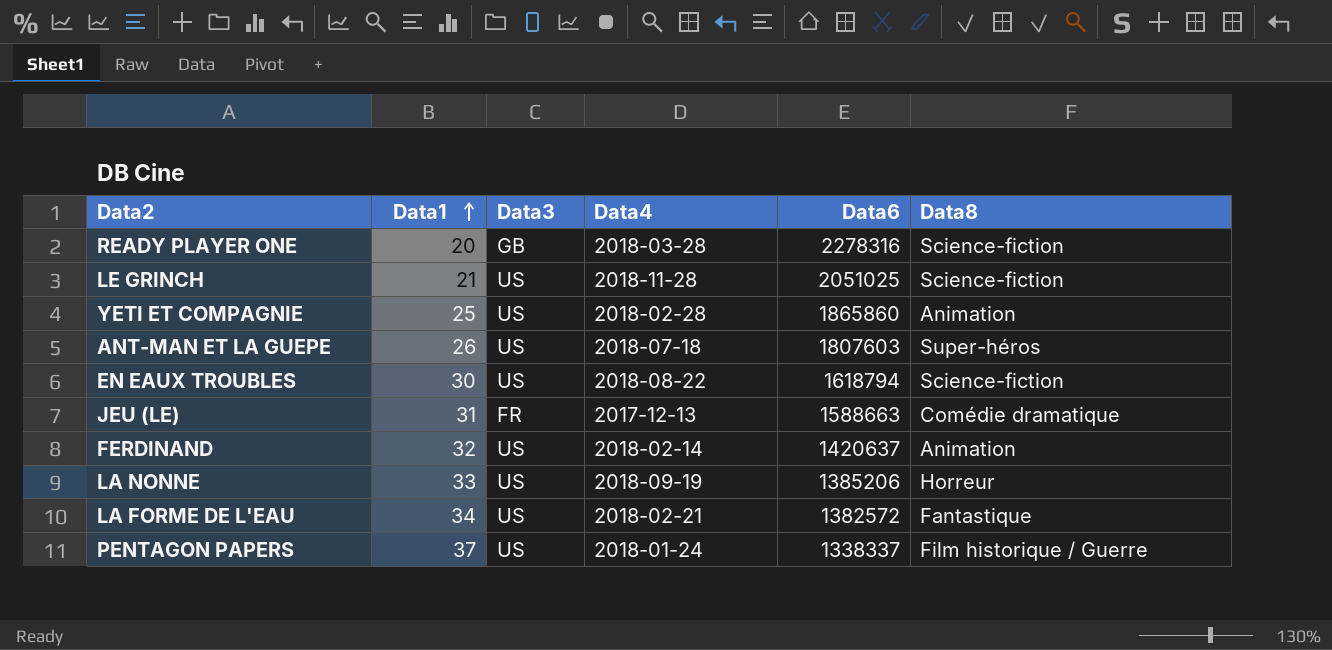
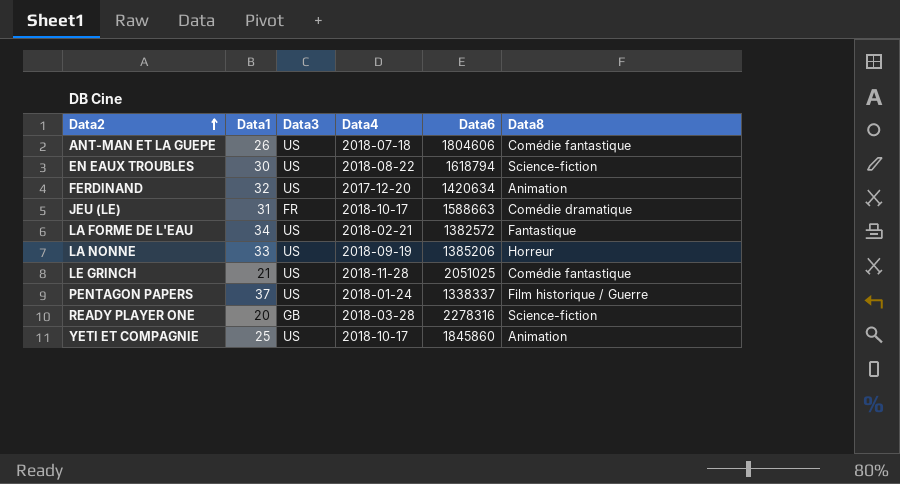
row order: Data1 ascending -> Data2 ascending
ANT-MAN ET LA GUEPE | Data6: 1807603 -> 1804606
ANT-MAN ET LA GUEPE | Data8: Super-héros -> Comédie fantastique
FERDINAND | Data4: 2018-02-14 -> 2017-12-20
FERDINAND | Data6: 1420637 -> 1420634
JEU (LE) | Data4: 2017-12-13 -> 2018-10-17
LE GRINCH | Data8: Science-fiction -> Comédie fantastique
YETI ET COMPAGNIE | Data4: 2018-02-28 -> 2018-10-17
YETI ET COMPAGNIE | Data6: 1865860 -> 1845860

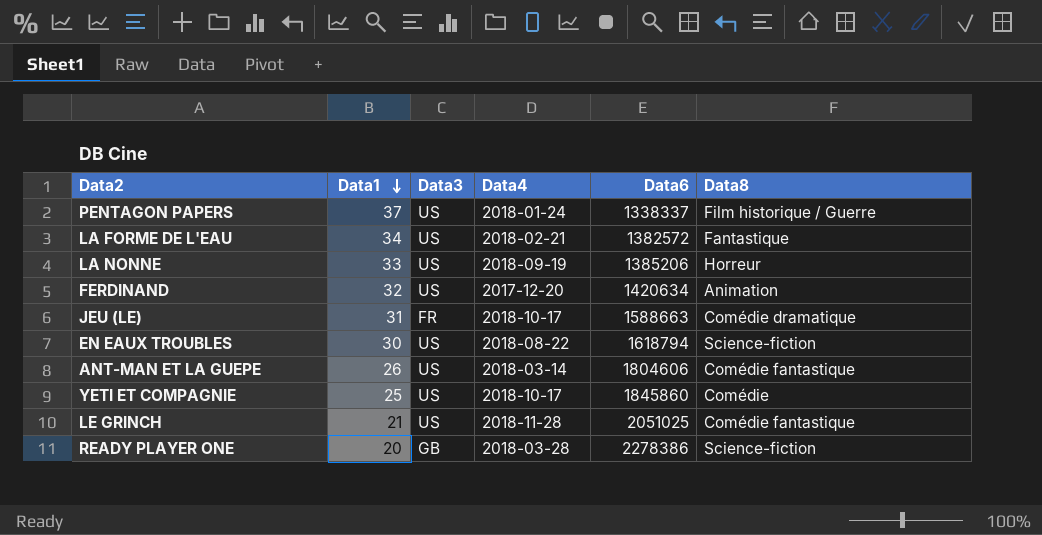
row order: Data2 ascending -> Data1 descending
ANT-MAN ET LA GUEPE | Data4: 2018-07-18 -> 2018-03-14
YETI ET COMPAGNIE | Data8: Animation -> Comédie
READY PLAYER ONE | Data6: 2278316 -> 2278386

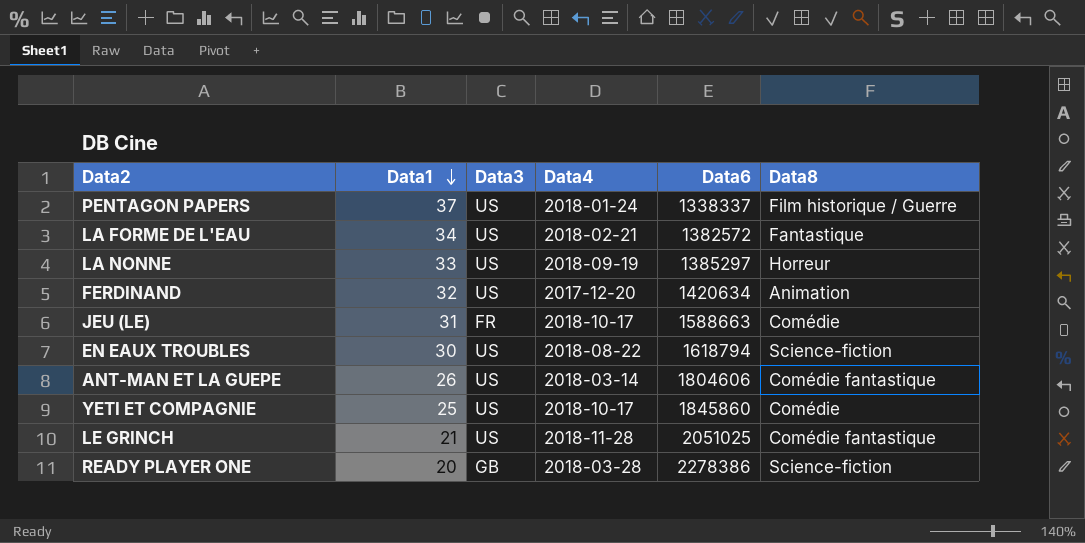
LA NONNE | Data6: 1385206 -> 1385297
JEU (LE) | Data8: Comédie dramatique -> Comédie

